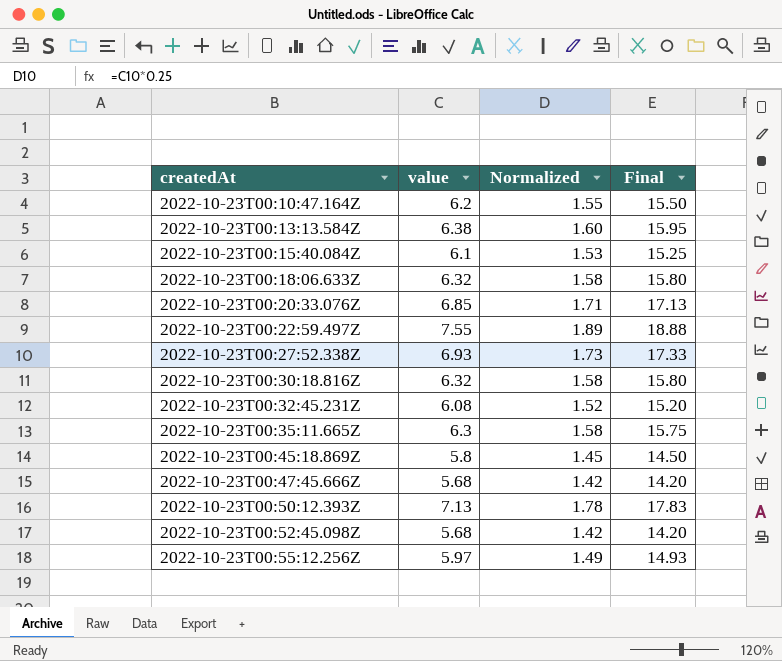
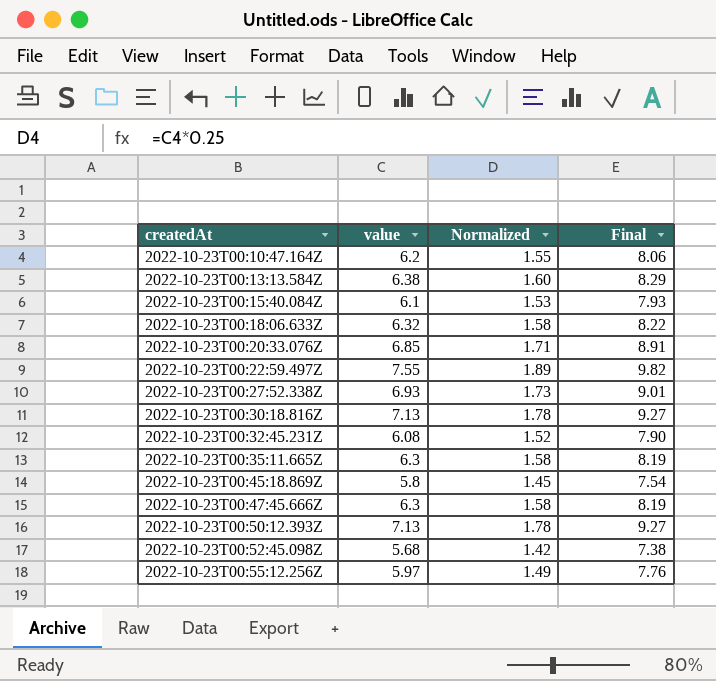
column Final | formula: [value] * 2.5 -> [value] * 1.3
2022-10-23T00:30:18.816Z | value: 6.32 -> 7.13
2022-10-23T00:30:18.816Z | Normalized: 1.58 -> 1.78
2022-10-23T00:47:45.666Z | value: 5.68 -> 6.3
2022-10-23T00:47:45.666Z | Normalized: 1.42 -> 1.58

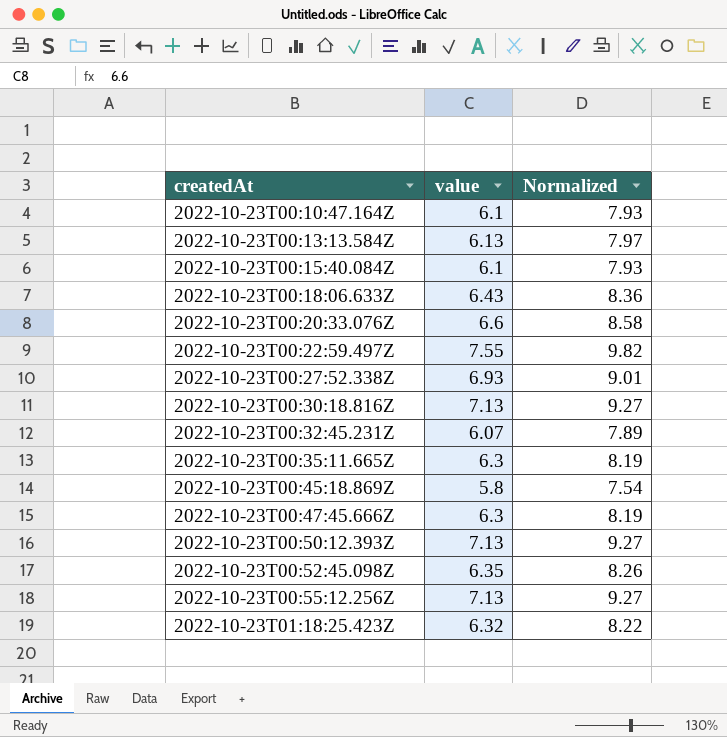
column Final | formula: [value] * 1.3 -> none
column Normalized | formula: [value] * 0.25 -> [value] * 1.3
2022-10-23T00:10:47.164Z | value: 6.2 -> 6.1
2022-10-23T00:13:13.584Z | value: 6.38 -> 6.13
2022-10-23T00:18:06.633Z | value: 6.32 -> 6.43
2022-10-23T00:20:33.076Z | value: 6.85 -> 6.6
2022-10-23T00:32:45.231Z | value: 6.08 -> 6.07
2022-10-23T00:52:45.098Z | value: 5.68 -> 6.35
2022-10-23T00:55:12.256Z | value: 5.97 -> 7.13
row 2022-10-23T01:18:25.423Z: none -> 6.32 | 8.22

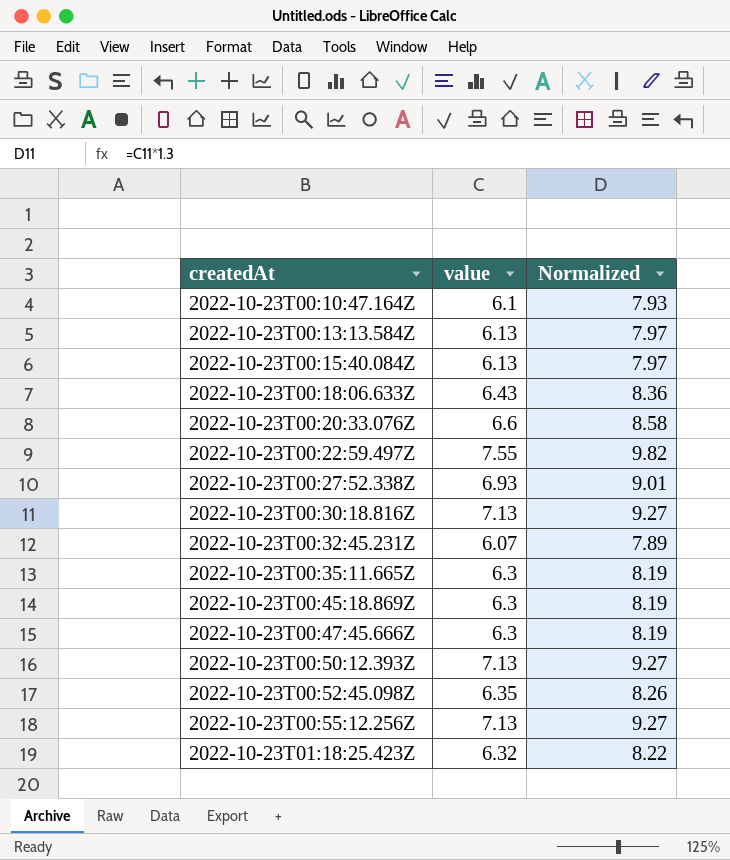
2022-10-23T00:15:40.084Z | value: 6.1 -> 6.13
2022-10-23T00:15:40.084Z | Normalized: 7.93 -> 7.97
2022-10-23T00:45:18.869Z | value: 5.8 -> 6.3
2022-10-23T00:45:18.869Z | Normalized: 7.54 -> 8.19

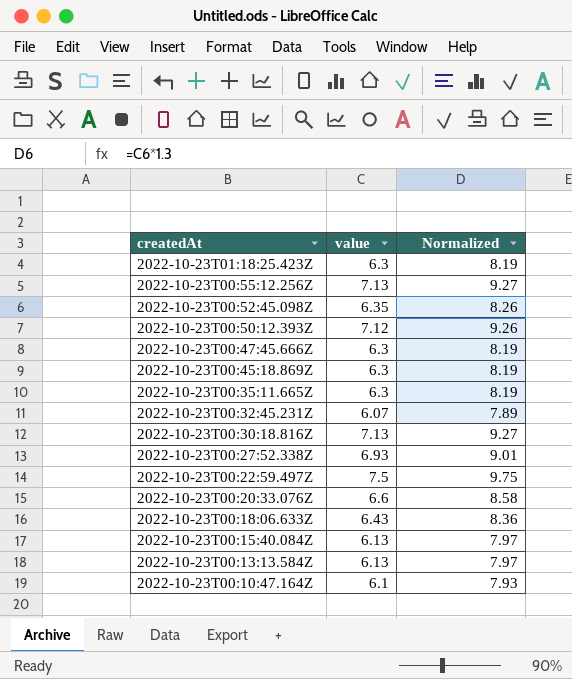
row order: createdAt ascending -> createdAt descending
2022-10-23T01:18:25.423Z | value: 6.32 -> 6.3
2022-10-23T01:18:25.423Z | Normalized: 8.22 -> 8.19
2022-10-23T00:50:12.393Z | value: 7.13 -> 7.12
2022-10-23T00:50:12.393Z | Normalized: 9.27 -> 9.26
2022-10-23T00:22:59.497Z | value: 7.55 -> 7.5
2022-10-23T00:22:59.497Z | Normalized: 9.82 -> 9.75

